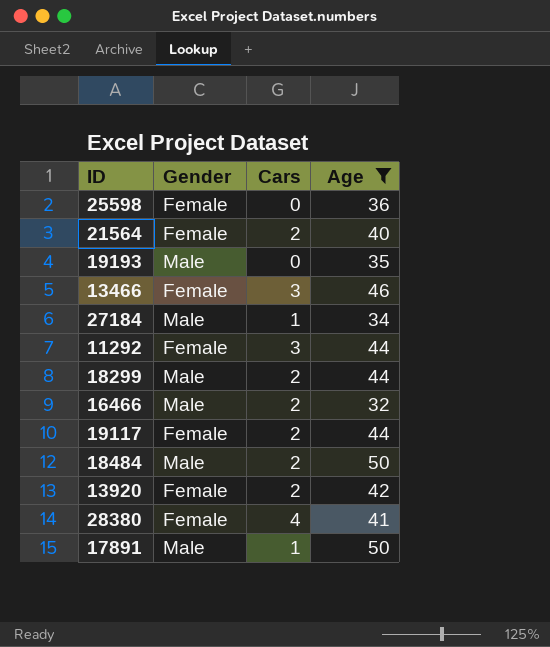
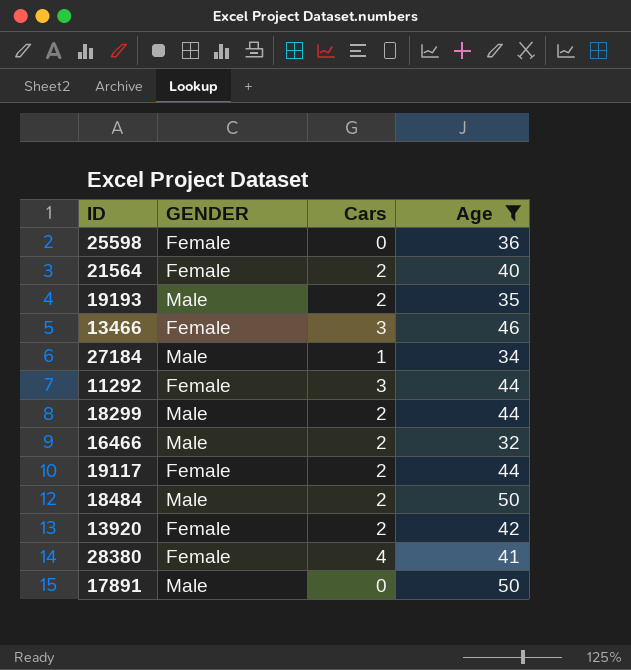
column name: Gender -> GENDER
19193 | Cars: 0 -> 2
17891 | Cars: 1 -> 0

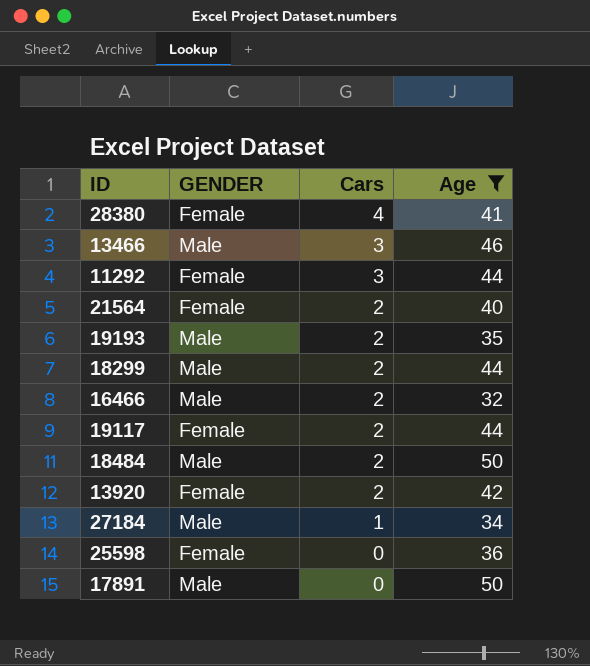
row order: none -> Cars descending
13466 | GENDER: Female -> Male

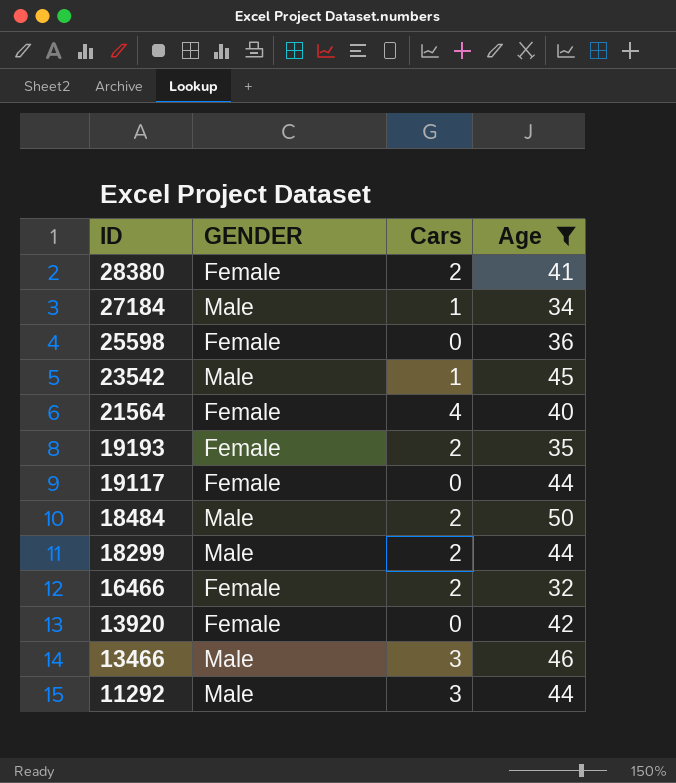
row order: Cars descending -> ID descending
row 17891: Male | 0 | 50 -> none
28380 | Cars: 4 -> 2
row 23542: none -> Male | 1 | 45
21564 | Cars: 2 -> 4
19193 | GENDER: Male -> Female
19117 | Cars: 2 -> 0
16466 | GENDER: Male -> Female
13920 | Cars: 2 -> 0
11292 | GENDER: Female -> Male

